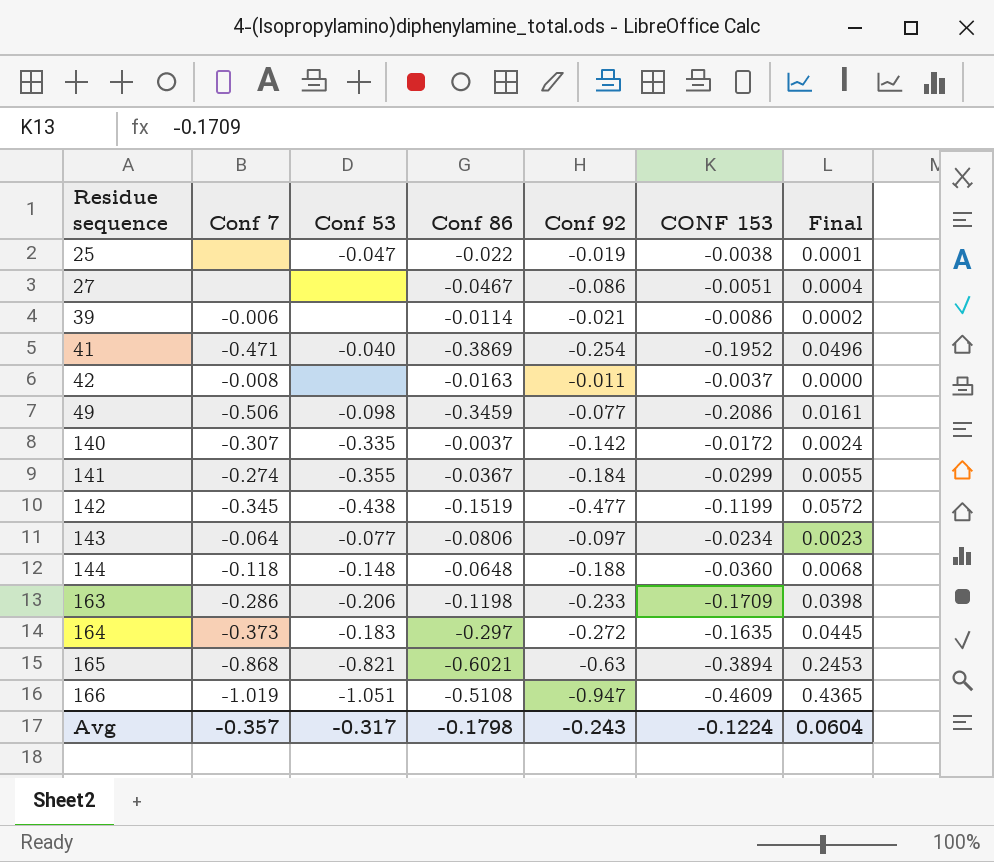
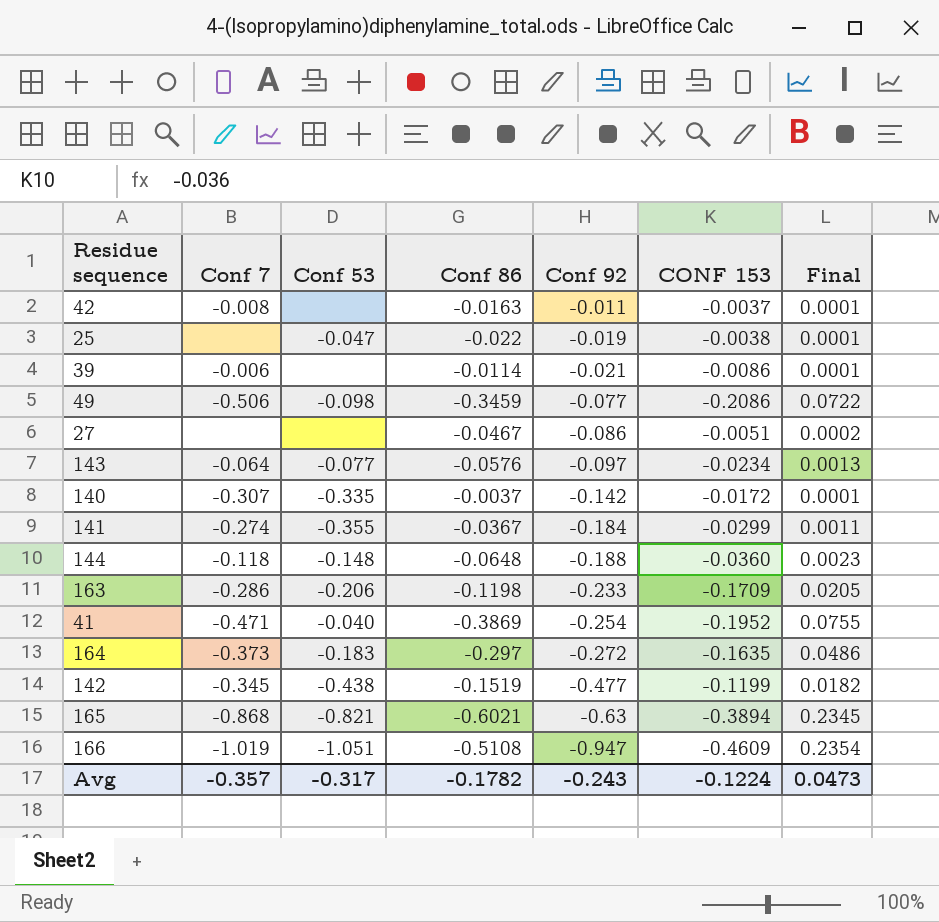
row order: Residue sequence ascending -> Conf 92 descending
column Final | formula: [Conf 92] * [CONF 153] -> [Conf 86] * [CONF 153]
143 | Conf 86: -0.0806 -> -0.0576
Avg | Conf 86: -0.1798 -> -0.1782
Avg | Final: 0.0604 -> 0.0473

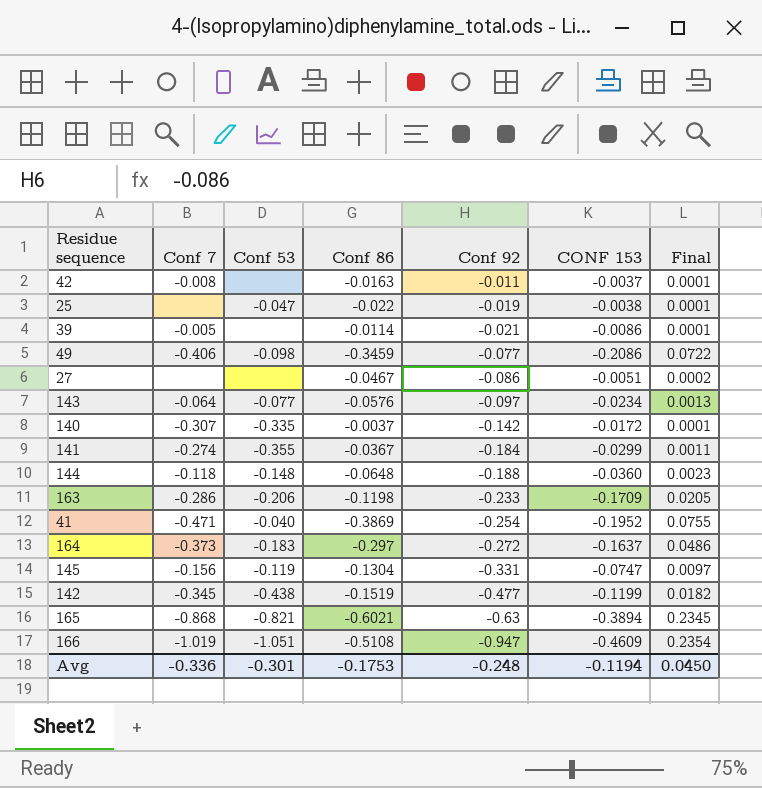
39 | Conf 7: -0.006 -> -0.005
49 | Conf 7: -0.506 -> -0.406
164 | CONF 153: -0.1635 -> -0.1637
row 145: none -> -0.156 | -0.119 | -0.1304 | -0.331 | -0.0747 | 0.0097
Avg | Conf 7: -0.357 -> -0.336
Avg | Conf 53: -0.317 -> -0.301
Avg | Conf 86: -0.1782 -> -0.1753
Avg | Conf 92: -0.243 -> -0.248
Avg | CONF 153: -0.1224 -> -0.1194
Avg | Final: 0.0473 -> 0.0450

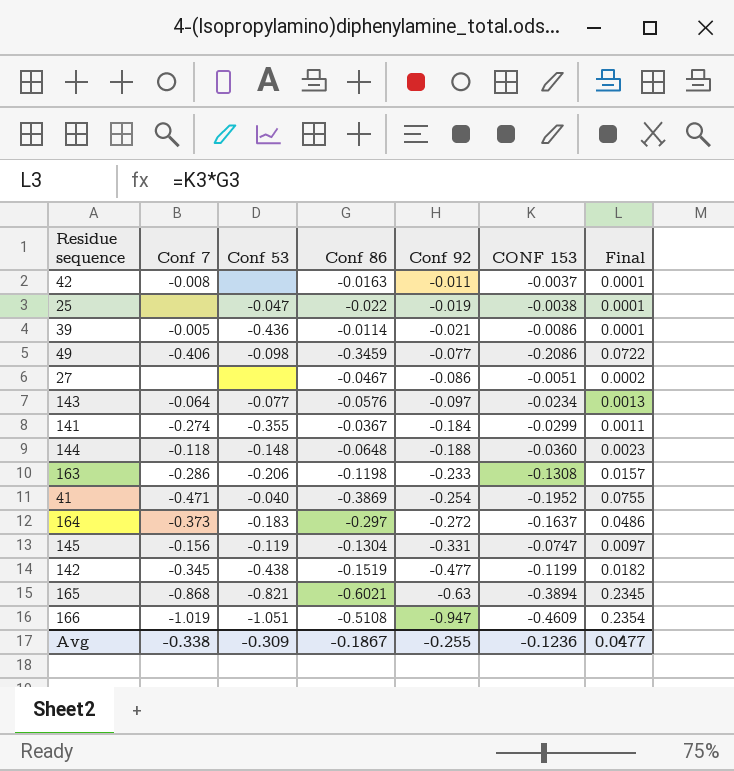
row 140: -0.307 | -0.335 | -0.0037 | -0.142 | -0.0172 | 0.0001 -> none
39 | Conf 53: none -> -0.436
163 | CONF 153: -0.1709 -> -0.1308
163 | Final: 0.0205 -> 0.0157
Avg | Conf 7: -0.336 -> -0.338
Avg | Conf 53: -0.301 -> -0.309
Avg | Conf 86: -0.1753 -> -0.1867
Avg | Conf 92: -0.248 -> -0.255
Avg | CONF 153: -0.1194 -> -0.1236
Avg | Final: 0.0450 -> 0.0477

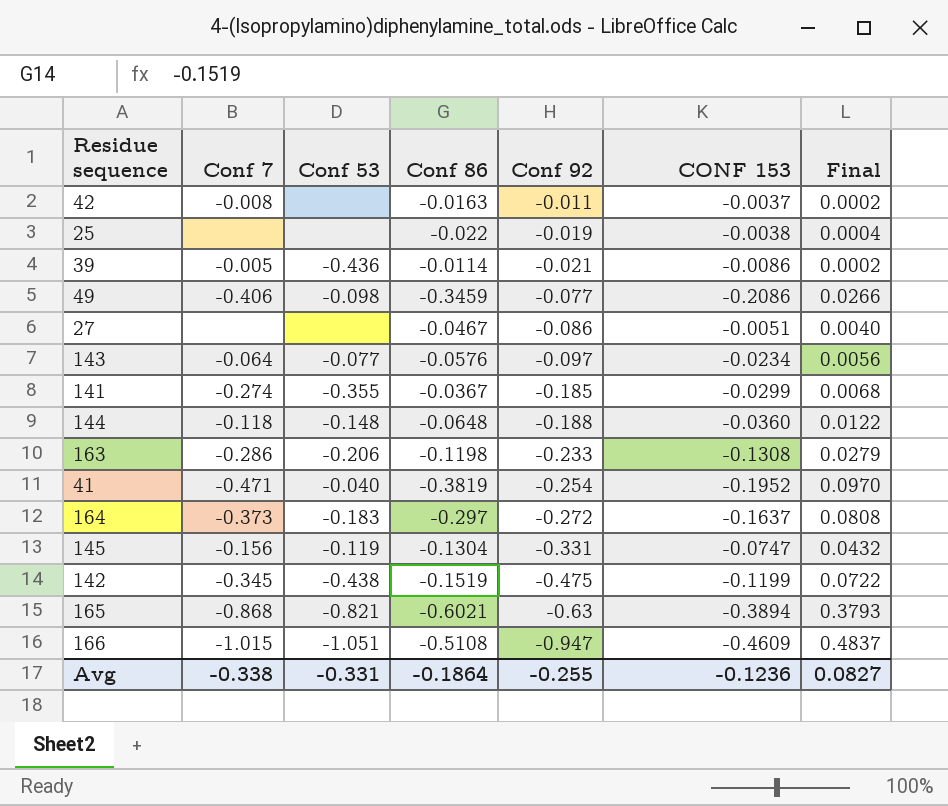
column Final | formula: [Conf 86] * [CONF 153] -> [Conf 86] * [Conf 92]
25 | Conf 53: -0.047 -> none
141 | Conf 92: -0.184 -> -0.185
41 | Conf 86: -0.3869 -> -0.3819
142 | Conf 92: -0.477 -> -0.475
166 | Conf 7: -1.019 -> -1.015
Avg | Conf 53: -0.309 -> -0.331
Avg | Conf 86: -0.1867 -> -0.1864
Avg | Final: 0.0477 -> 0.0827

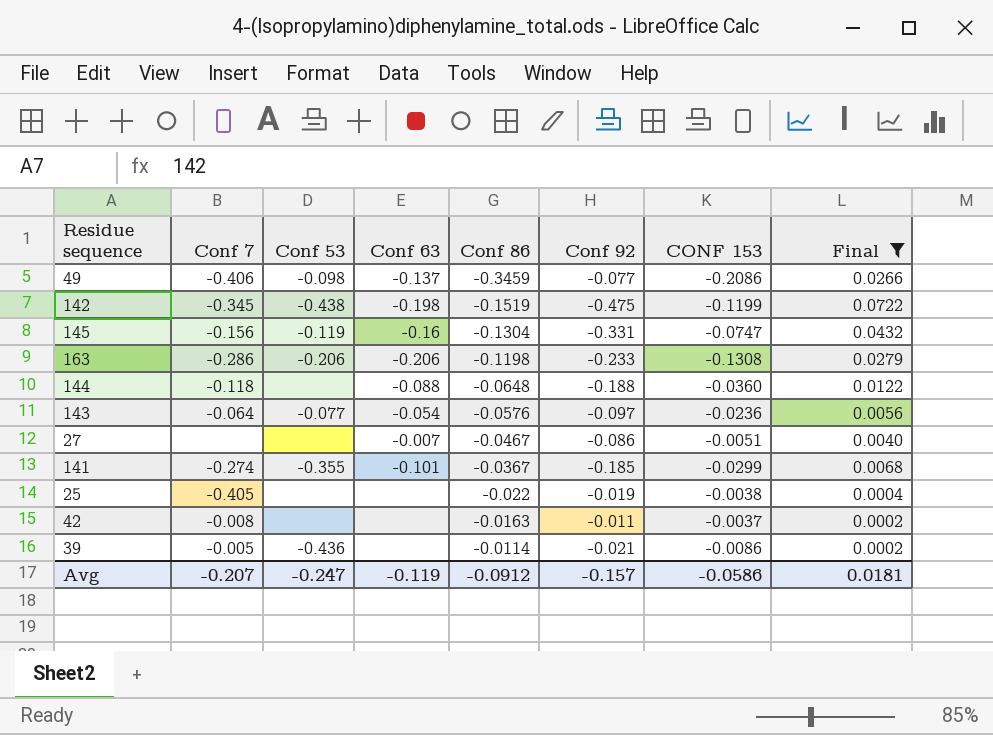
filter: none -> Final <= 0.0722
row order: Conf 92 descending -> Conf 86 ascending
column Conf 63 | position: none -> 4
144 | Conf 53: -0.148 -> none
143 | CONF 153: -0.0234 -> -0.0236
25 | Conf 7: none -> -0.405
Avg | Conf 7: -0.338 -> -0.207
Avg | Conf 53: -0.331 -> -0.247
Avg | Conf 86: -0.1864 -> -0.0912
Avg | Conf 92: -0.255 -> -0.157
Avg | CONF 153: -0.1236 -> -0.0586
Avg | Final: 0.0827 -> 0.0181

